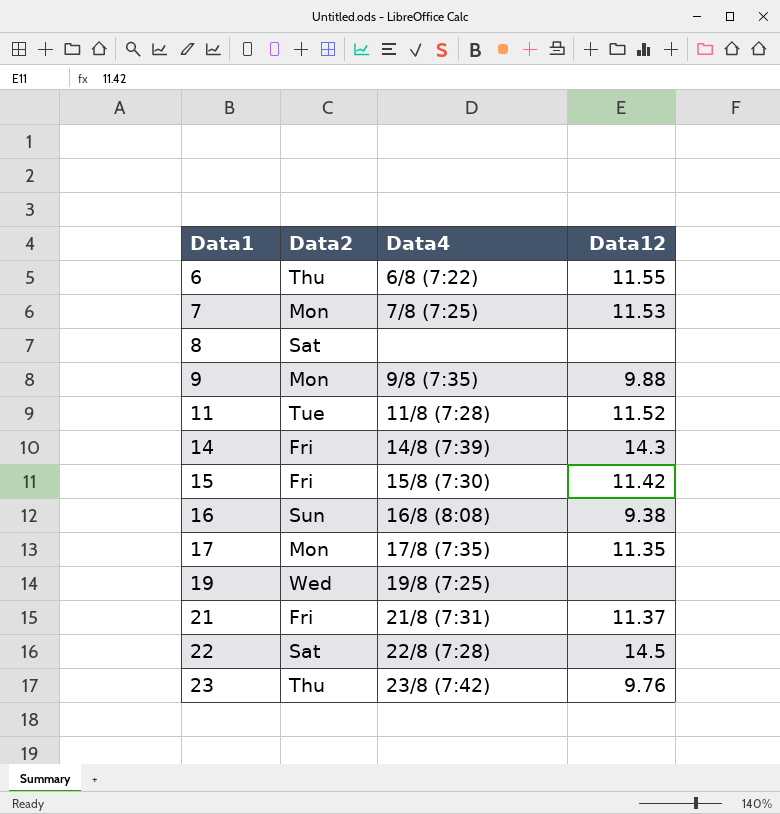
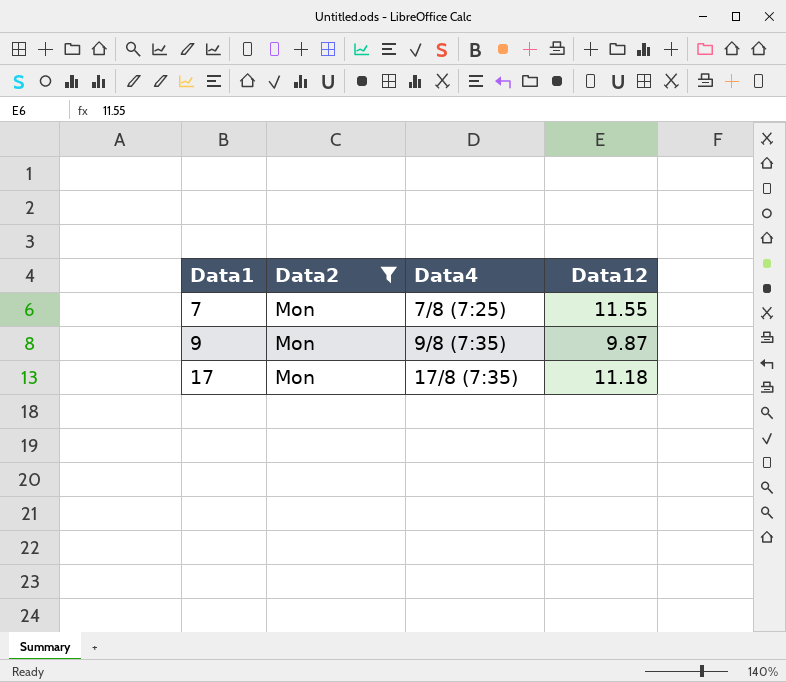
filter: none -> Data2 = Mon
7 | Data12: 11.53 -> 11.55
9 | Data12: 9.88 -> 9.87
17 | Data12: 11.35 -> 11.18

